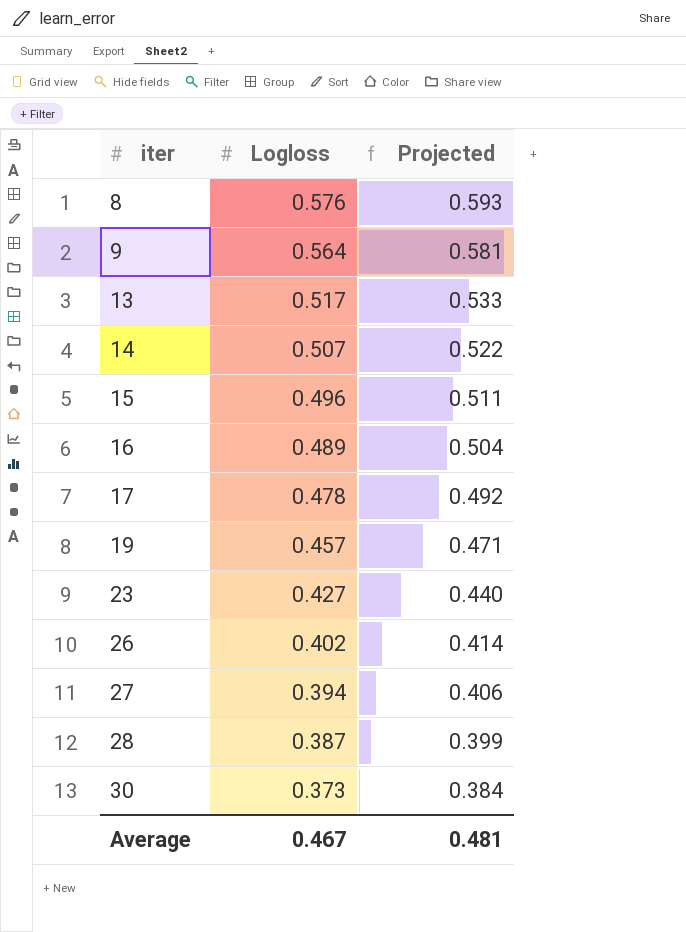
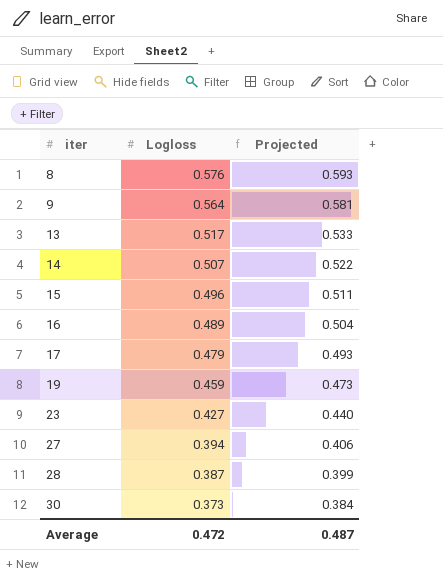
row 26: 0.402 | 0.414 -> none
17 | Logloss: 0.478 -> 0.479
17 | Projected: 0.492 -> 0.493
19 | Logloss: 0.457 -> 0.459
19 | Projected: 0.471 -> 0.473
Average | Logloss: 0.467 -> 0.472
Average | Projected: 0.481 -> 0.487

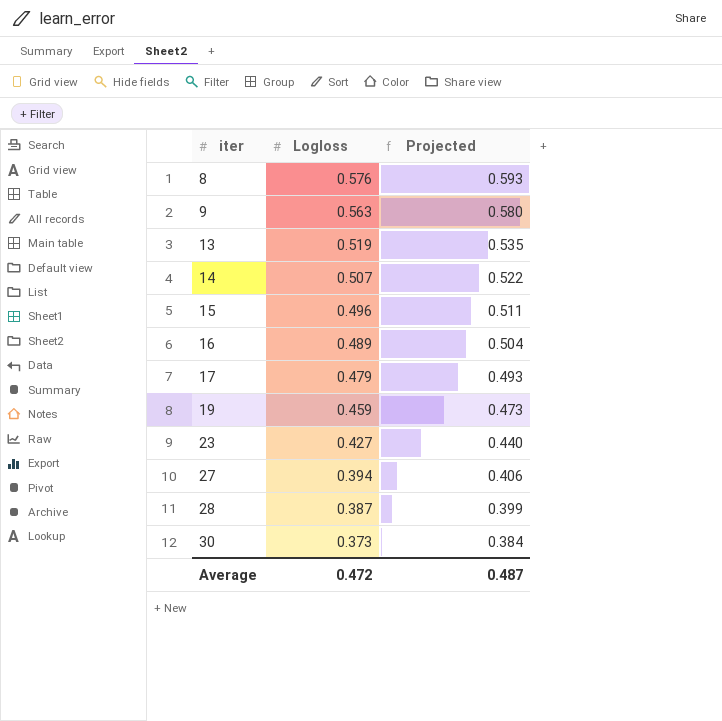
9 | Logloss: 0.564 -> 0.563
9 | Projected: 0.581 -> 0.580
13 | Logloss: 0.517 -> 0.519
13 | Projected: 0.533 -> 0.535

